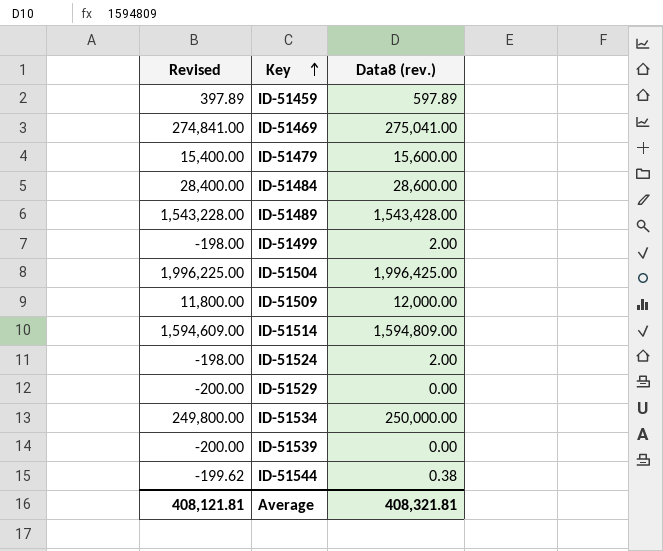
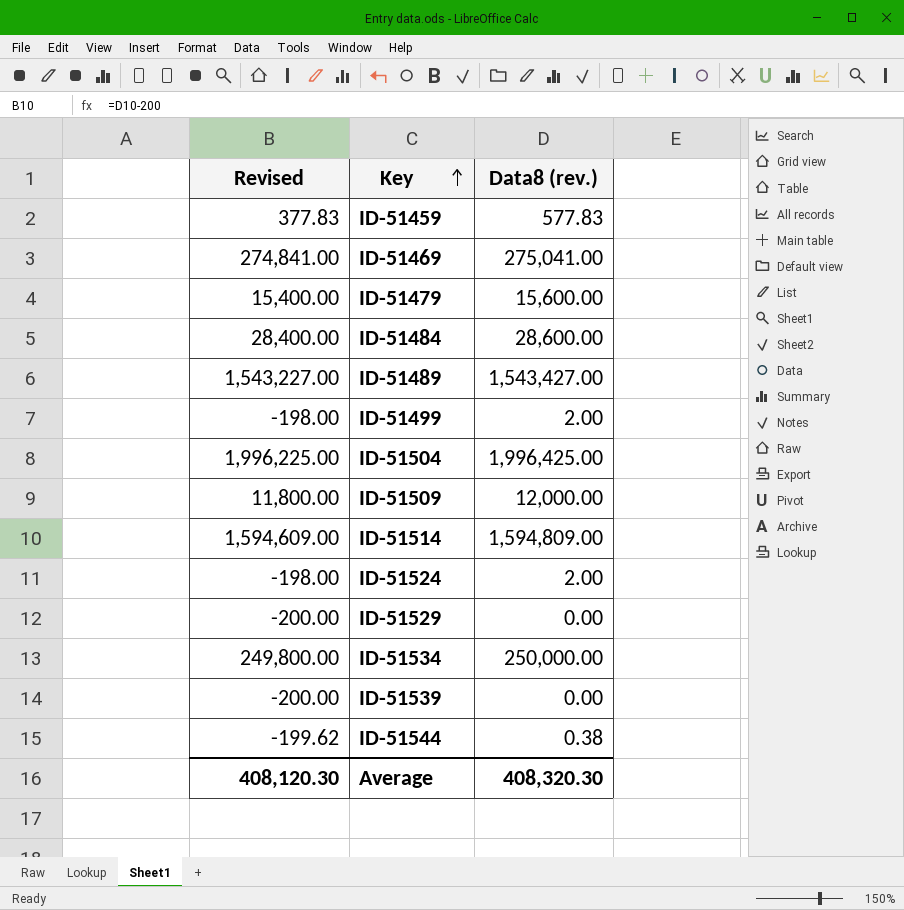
ID-51459 | Revised: 397.89 -> 377.83
ID-51459 | Data8 (rev.): 597.89 -> 577.83
ID-51489 | Revised: 1,543,228.00 -> 1,543,227.00
ID-51489 | Data8 (rev.): 1,543,428.00 -> 1,543,427.00
Average | Revised: 408,121.81 -> 408,120.30
Average | Data8 (rev.): 408,321.81 -> 408,320.30

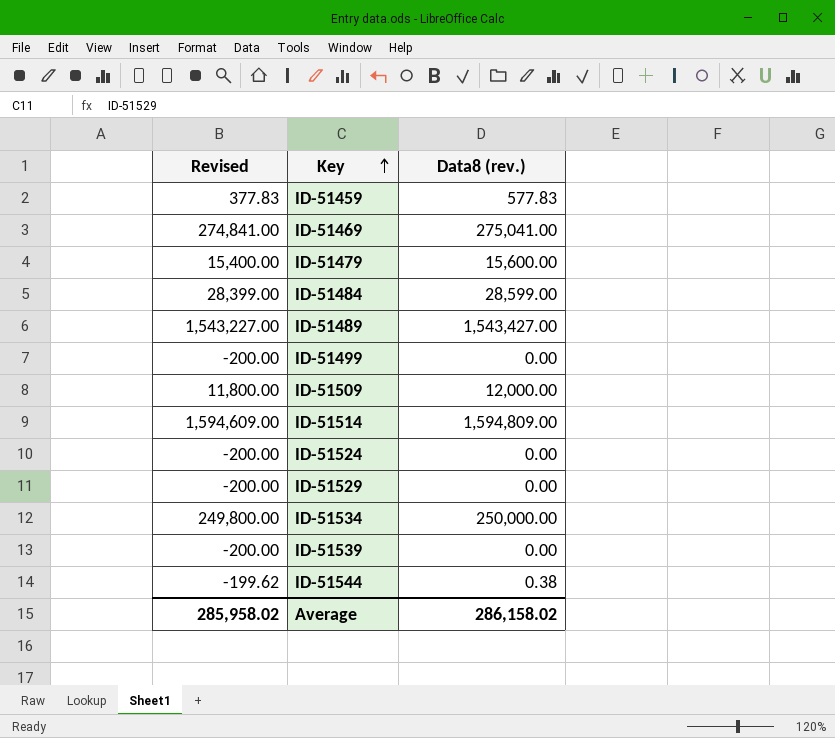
row ID-51504: 1,996,225.00 | 1,996,425.00 -> none
ID-51484 | Revised: 28,400.00 -> 28,399.00
ID-51484 | Data8 (rev.): 28,600.00 -> 28,599.00
ID-51499 | Revised: -198.00 -> -200.00
ID-51499 | Data8 (rev.): 2.00 -> 0.00
ID-51524 | Revised: -198.00 -> -200.00
ID-51524 | Data8 (rev.): 2.00 -> 0.00
Average | Revised: 408,120.30 -> 285,958.02
Average | Data8 (rev.): 408,320.30 -> 286,158.02

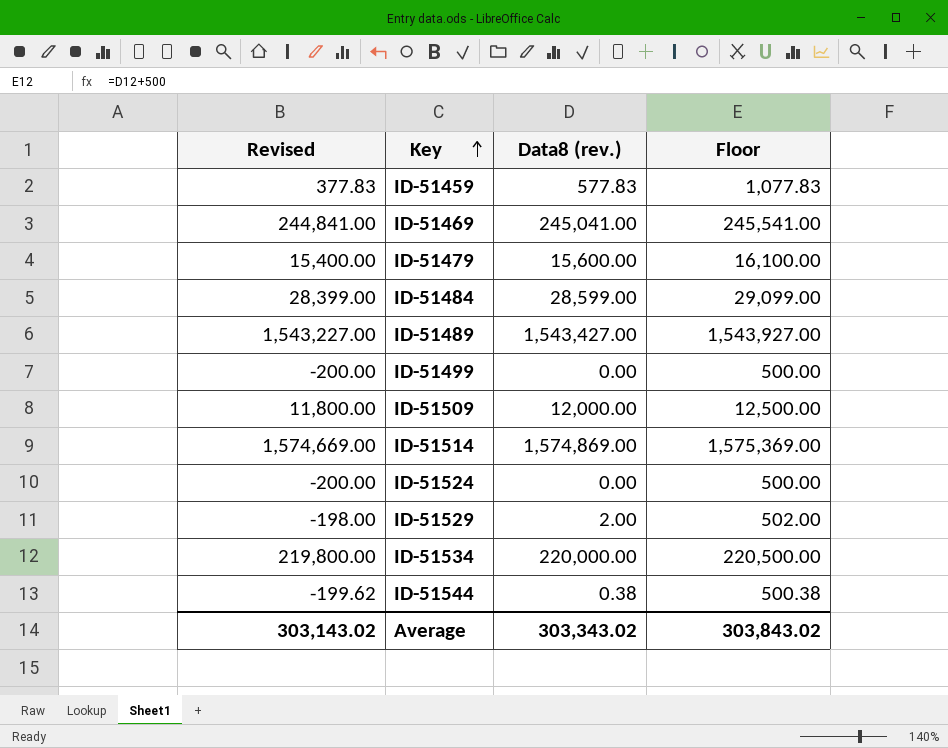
column Floor | formula: none -> [Data8 (rev.)] + 500
row ID-51539: -200.00 | 0.00 -> none
ID-51469 | Revised: 274,841.00 -> 244,841.00
ID-51469 | Data8 (rev.): 275,041.00 -> 245,041.00
ID-51514 | Revised: 1,594,609.00 -> 1,574,669.00
ID-51514 | Data8 (rev.): 1,594,809.00 -> 1,574,869.00
ID-51529 | Revised: -200.00 -> -198.00
ID-51529 | Data8 (rev.): 0.00 -> 2.00
ID-51534 | Revised: 249,800.00 -> 219,800.00
ID-51534 | Data8 (rev.): 250,000.00 -> 220,000.00
Average | Revised: 285,958.02 -> 303,143.02
Average | Data8 (rev.): 286,158.02 -> 303,343.02

